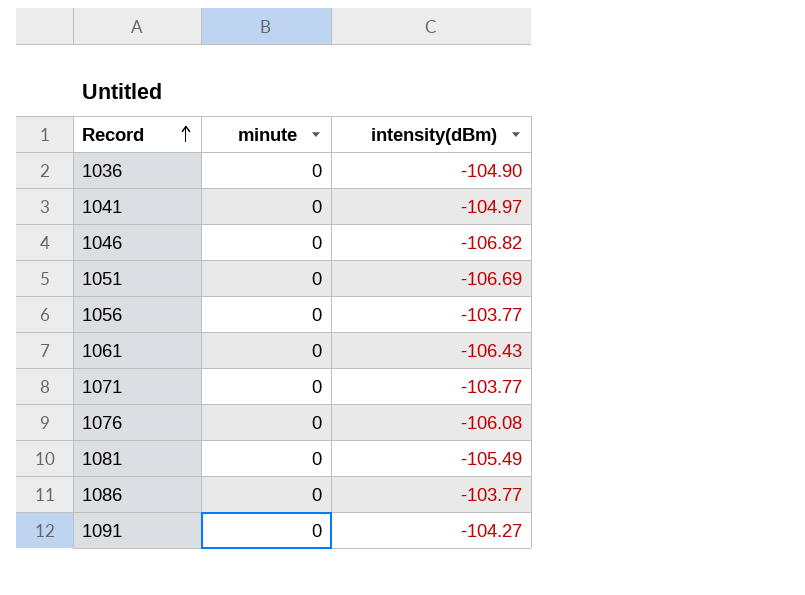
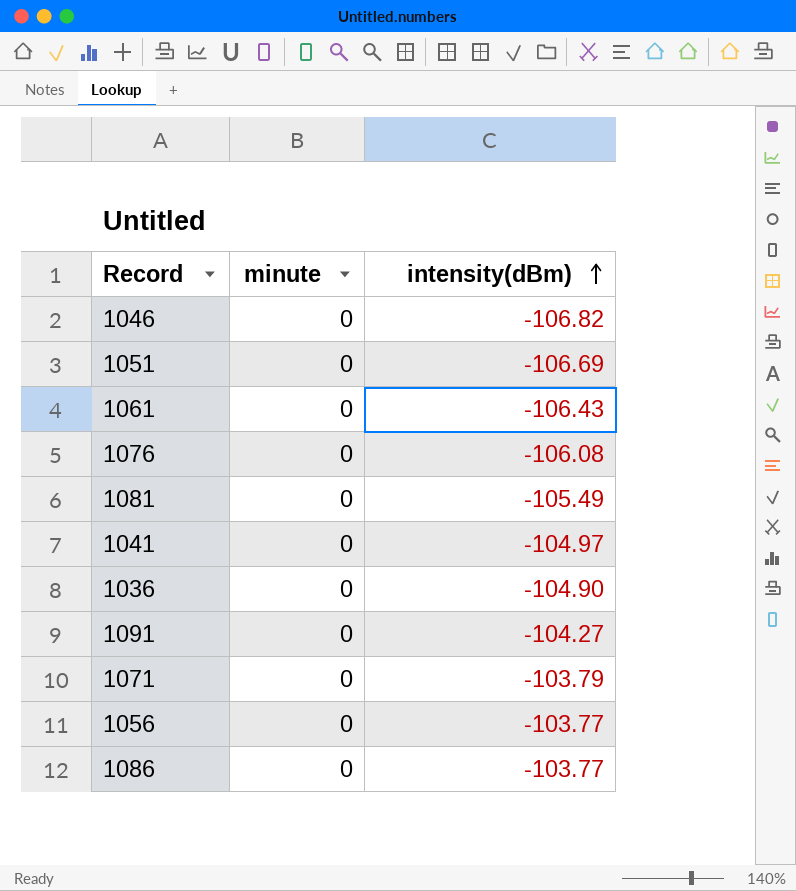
row order: Record ascending -> intensity(dBm) ascending
1071 | intensity(dBm): -103.77 -> -103.79

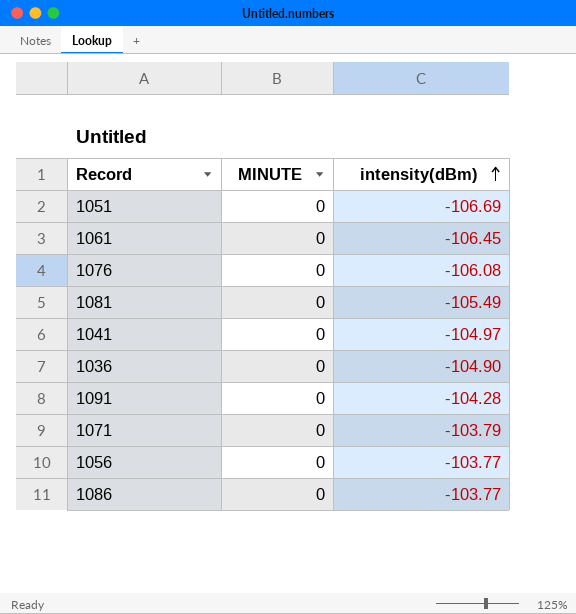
column name: minute -> MINUTE
row 1046: 0 | -106.82 -> none
1061 | intensity(dBm): -106.43 -> -106.45
1091 | intensity(dBm): -104.27 -> -104.28

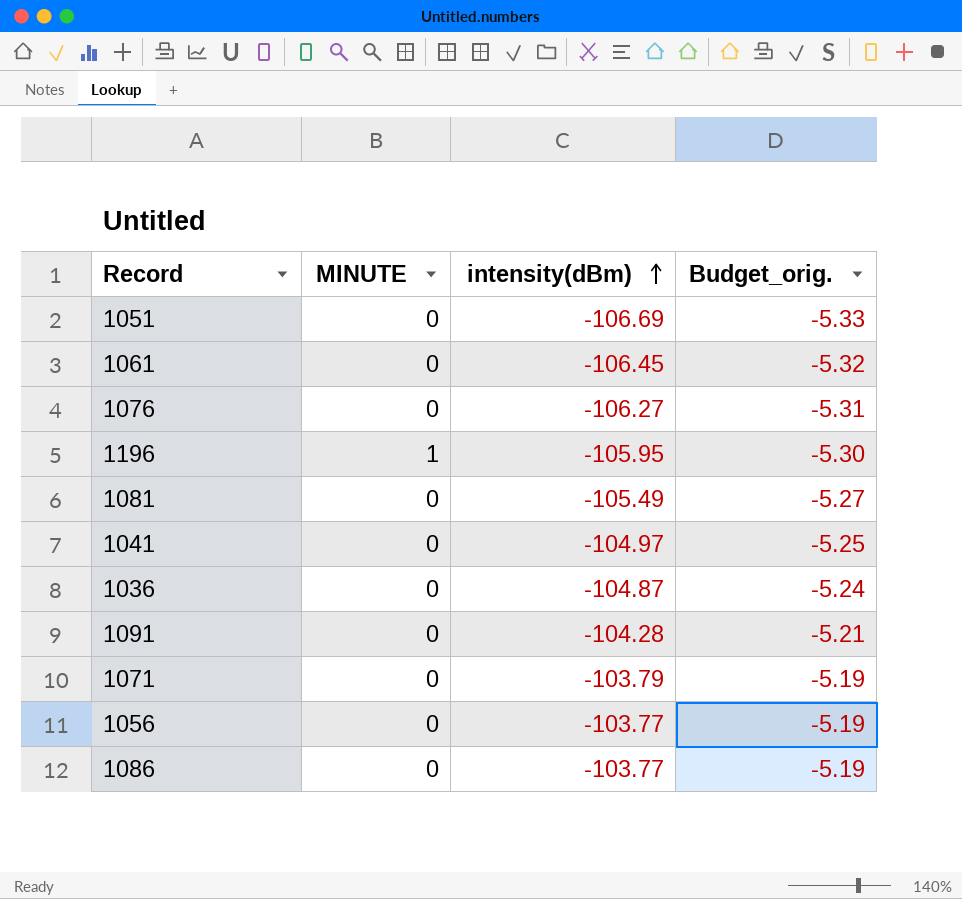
column Budget_orig. | formula: none -> [intensity(dBm)] * 0.05
1076 | intensity(dBm): -106.08 -> -106.27
row 1196: none -> 1 | -105.95 | -5.30
1036 | intensity(dBm): -104.90 -> -104.87

